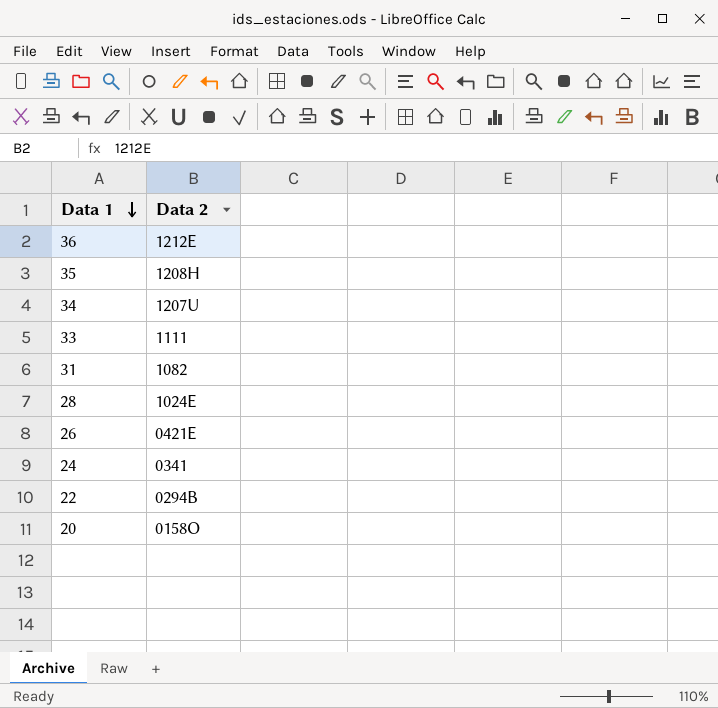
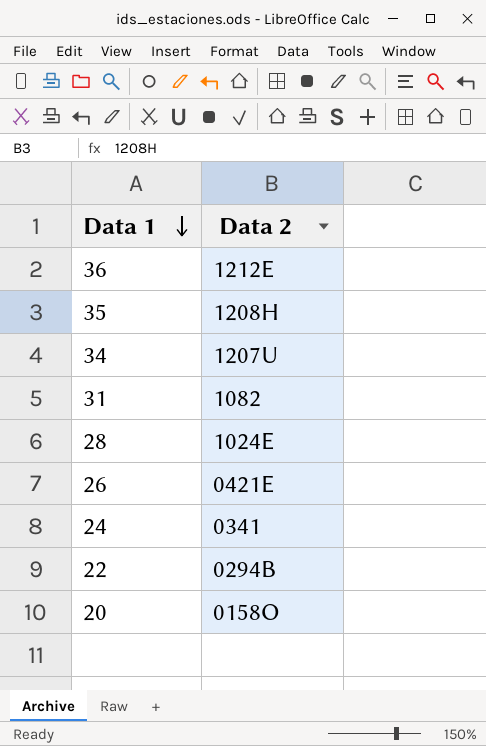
row 33: 1111 -> none

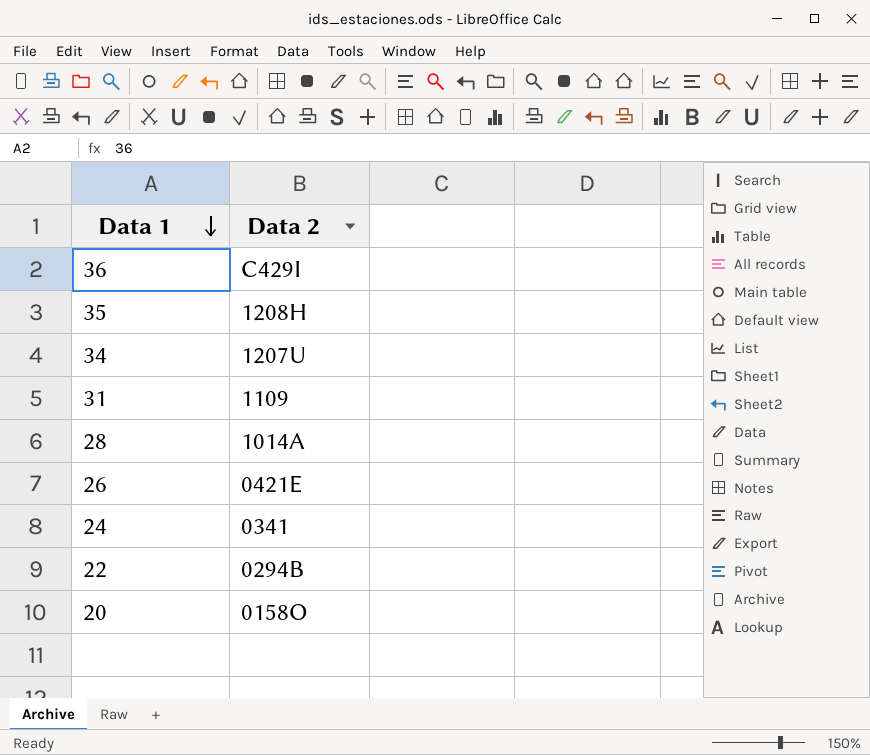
36 | Data 2: 1212E -> C429I
31 | Data 2: 1082 -> 1109
28 | Data 2: 1024E -> 1014A

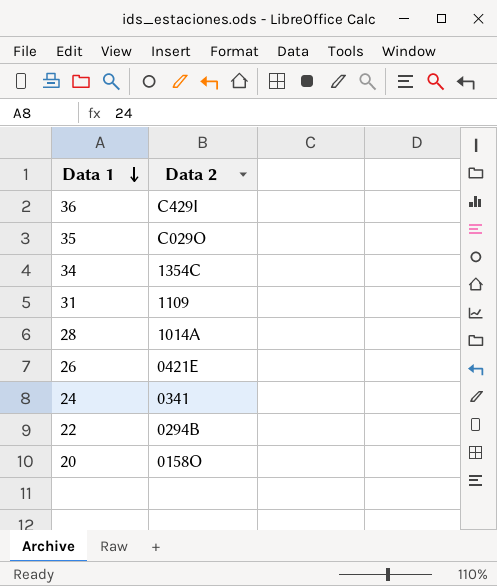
35 | Data 2: 1208H -> C029O
34 | Data 2: 1207U -> 1354C

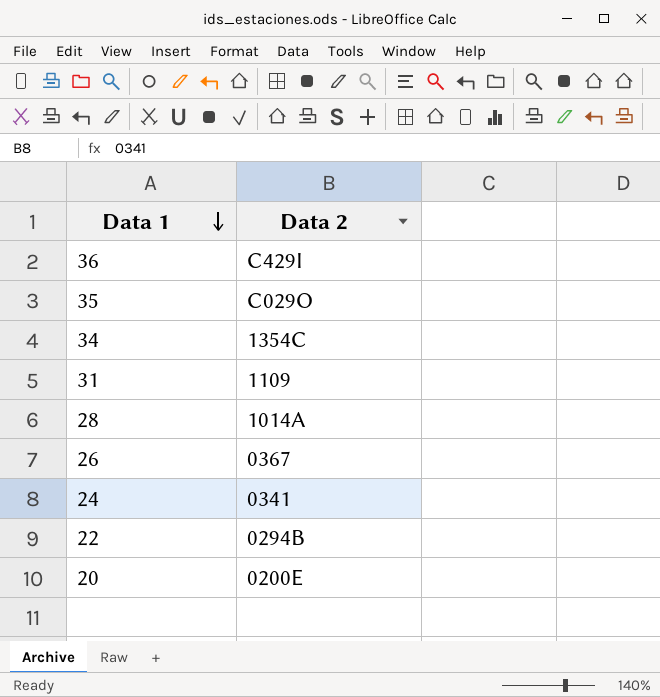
26 | Data 2: 0421E -> 0367
20 | Data 2: 0158O -> 0200E

